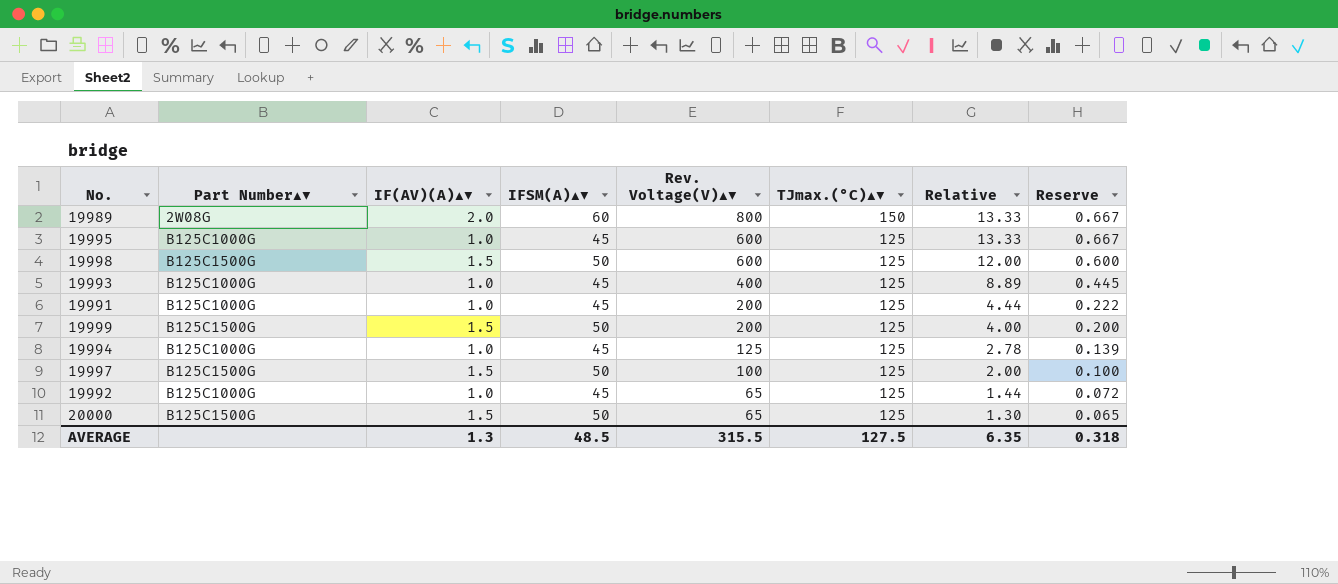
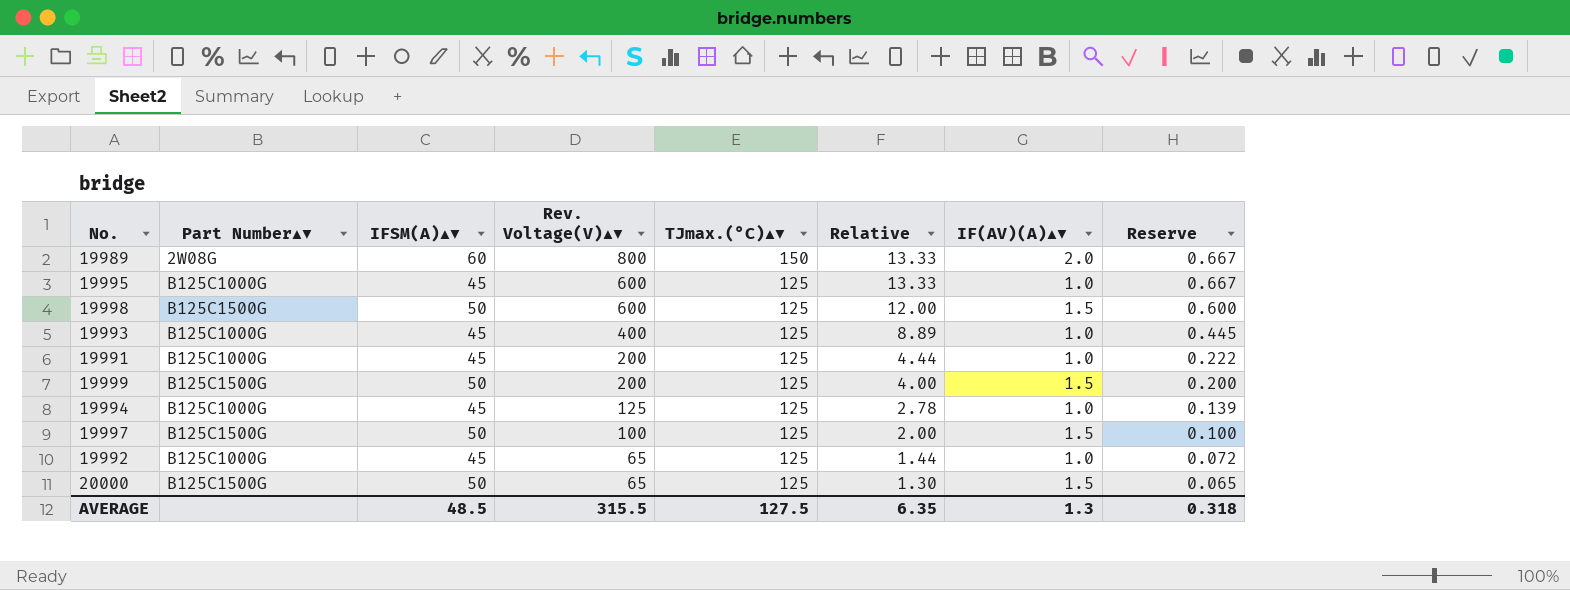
column IF(AV)(A)▲▼ | position: 3 -> 7

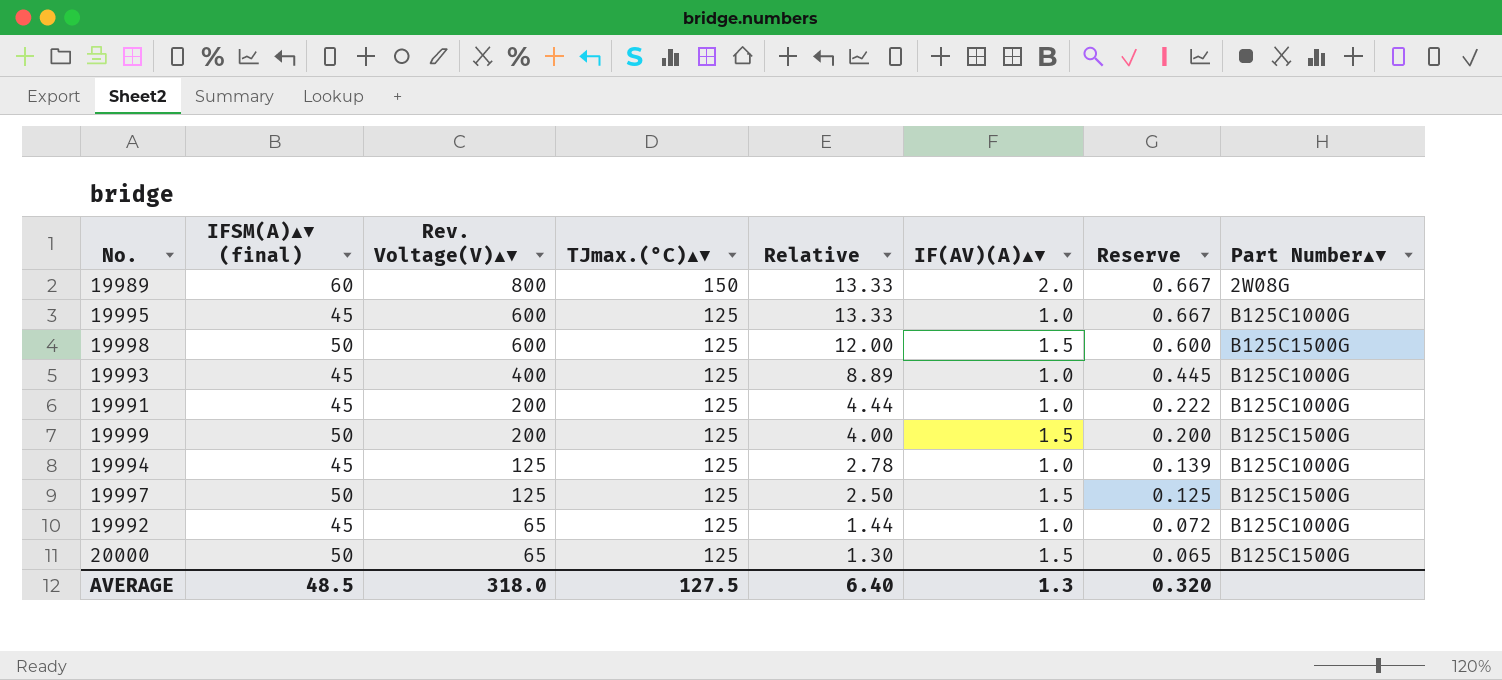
column name: IFSM(A)▲▼ -> IFSM(A)▲▼ (final)
column Part Number▲▼ | position: 2 -> 8
19997 | Rev. Voltage(V)▲▼: 100 -> 125
19997 | Relative: 2.00 -> 2.50
19997 | Reserve: 0.100 -> 0.125
AVERAGE | Rev. Voltage(V)▲▼: 315.5 -> 318.0
AVERAGE | Relative: 6.35 -> 6.40
AVERAGE | Reserve: 0.318 -> 0.320

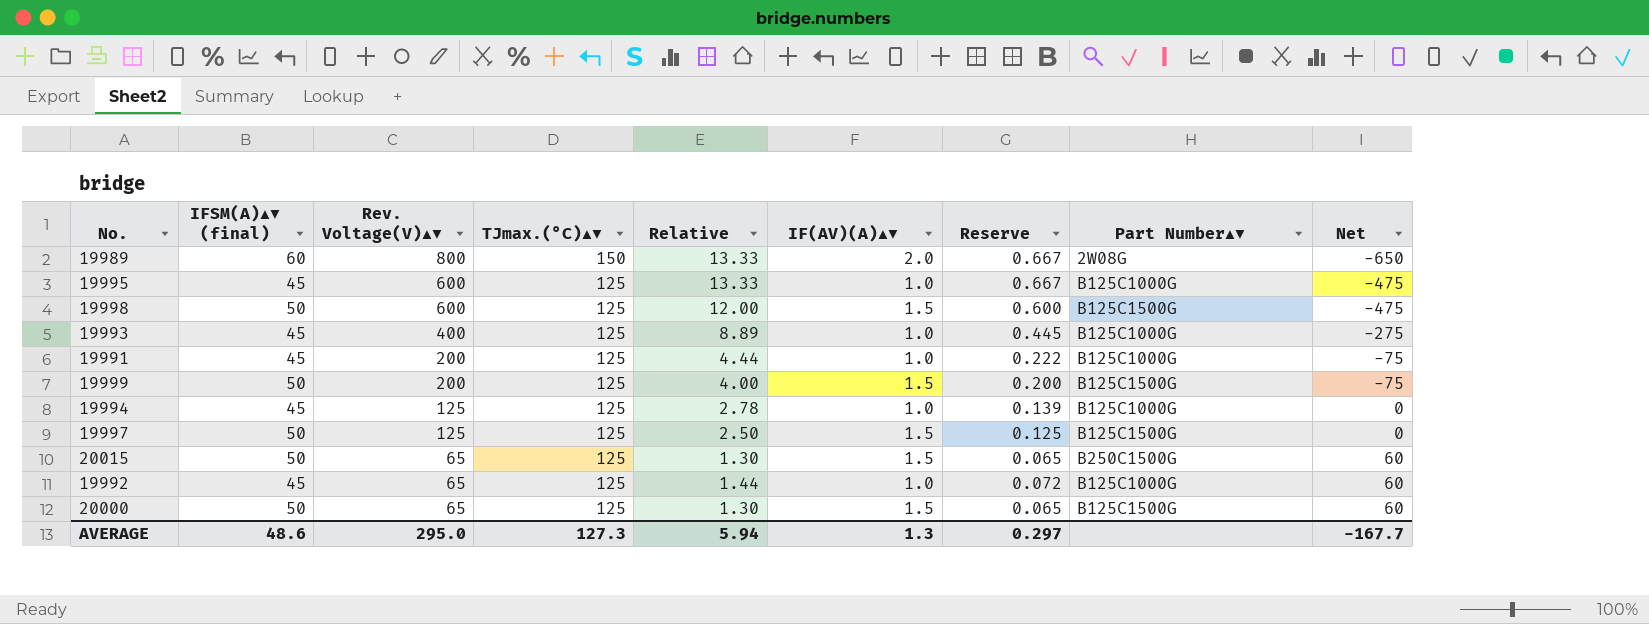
column Net | formula: none -> [TJmax.(°C)▲▼] - [Rev. Voltage(V)▲▼]
row 20015: none -> 50 | 65 | 125 | 1.30 | 1.5 | 0.065 | B250C1500G | 60
AVERAGE | IFSM(A)▲▼ (final): 48.5 -> 48.6
AVERAGE | Rev. Voltage(V)▲▼: 318.0 -> 295.0
AVERAGE | TJmax.(°C)▲▼: 127.5 -> 127.3
AVERAGE | Relative: 6.40 -> 5.94
AVERAGE | Reserve: 0.320 -> 0.297

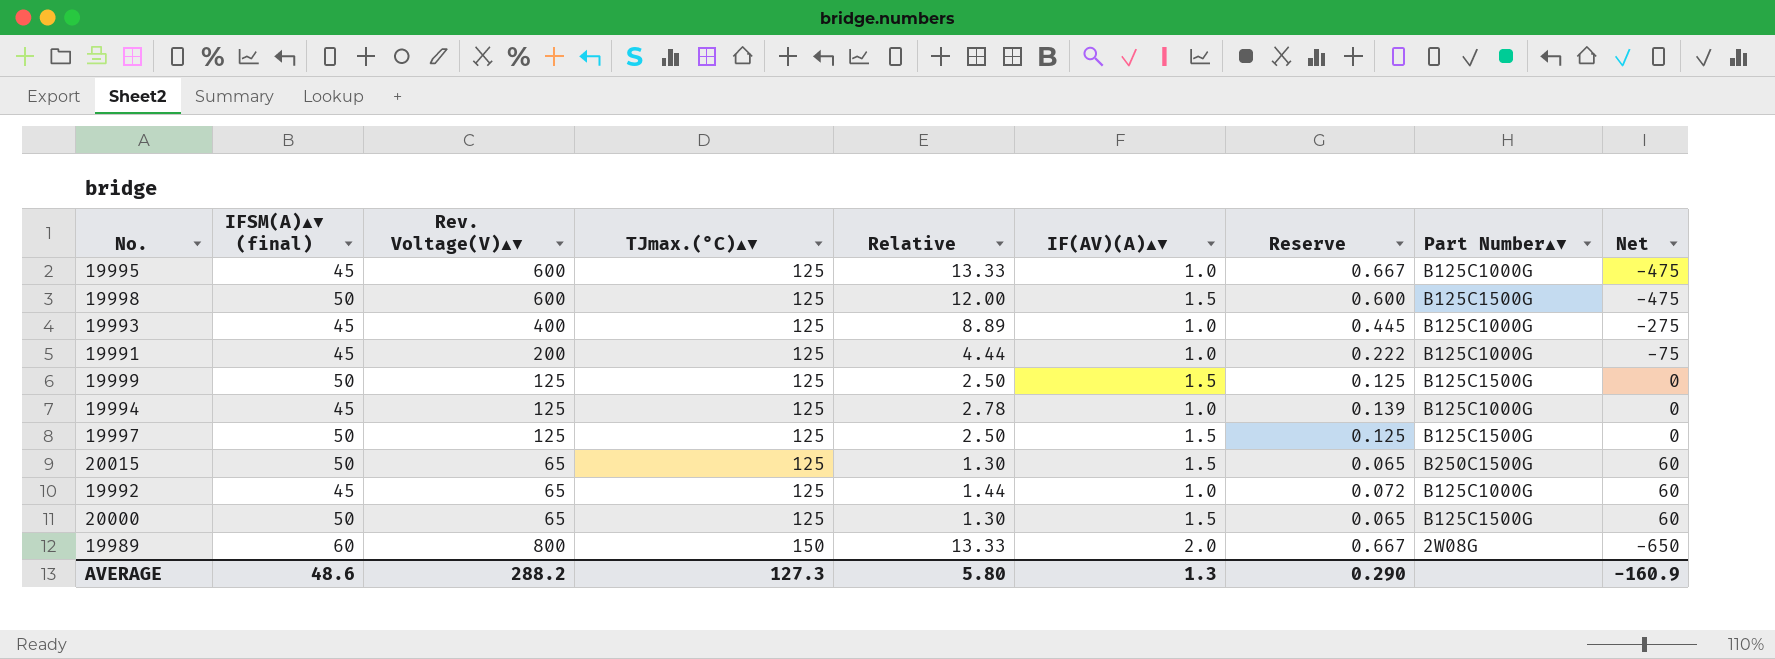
row order: Rev. Voltage(V)▲▼ descending -> TJmax.(°C)▲▼ ascending
19999 | Rev. Voltage(V)▲▼: 200 -> 125
19999 | Relative: 4.00 -> 2.50
19999 | Reserve: 0.200 -> 0.125
19999 | Net: -75 -> 0
AVERAGE | Rev. Voltage(V)▲▼: 295.0 -> 288.2
AVERAGE | Relative: 5.94 -> 5.80
AVERAGE | Reserve: 0.297 -> 0.290
AVERAGE | Net: -167.7 -> -160.9

